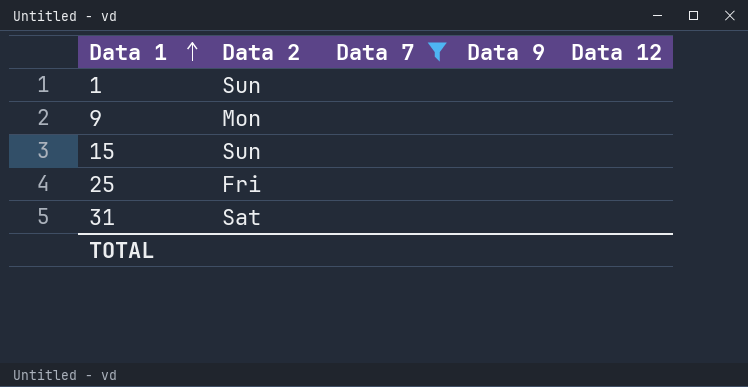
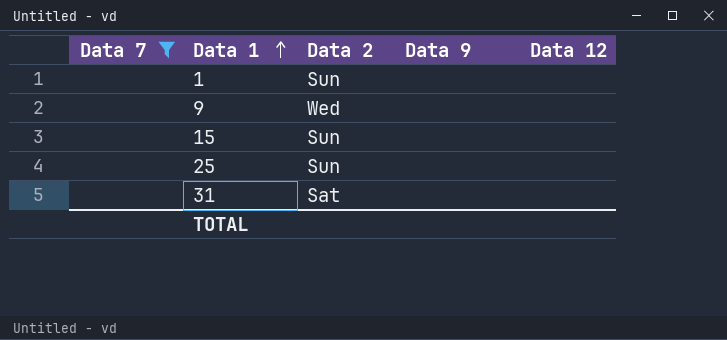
column Data 7 | position: 3 -> 1
9 | Data 2: Mon -> Wed
25 | Data 2: Fri -> Sun

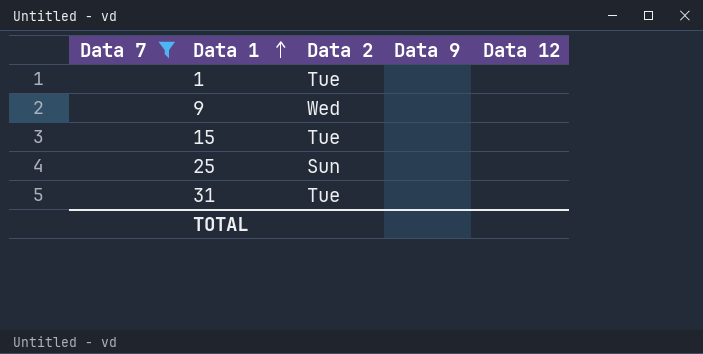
1 | Data 2: Sun -> Tue
15 | Data 2: Sun -> Tue
31 | Data 2: Sat -> Tue

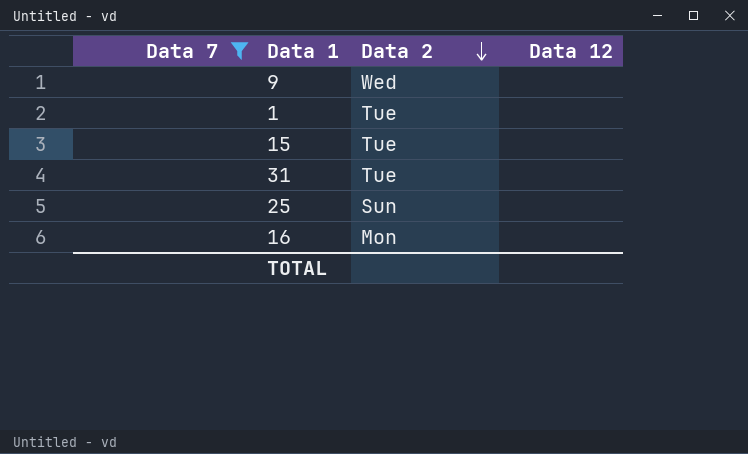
row order: Data 1 ascending -> Data 2 descending
column Data 9 | position: 4 -> none
row 16: none -> none | Mon | none

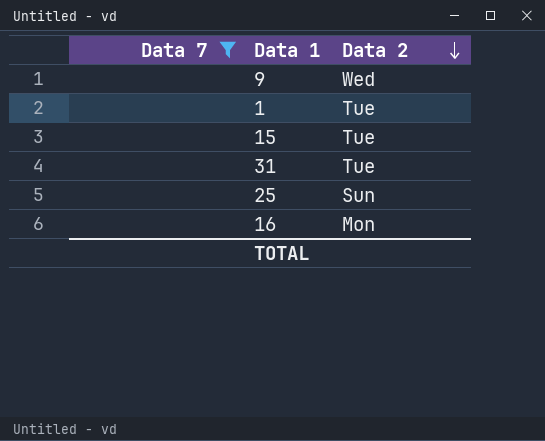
column Data 12 | position: 4 -> none

